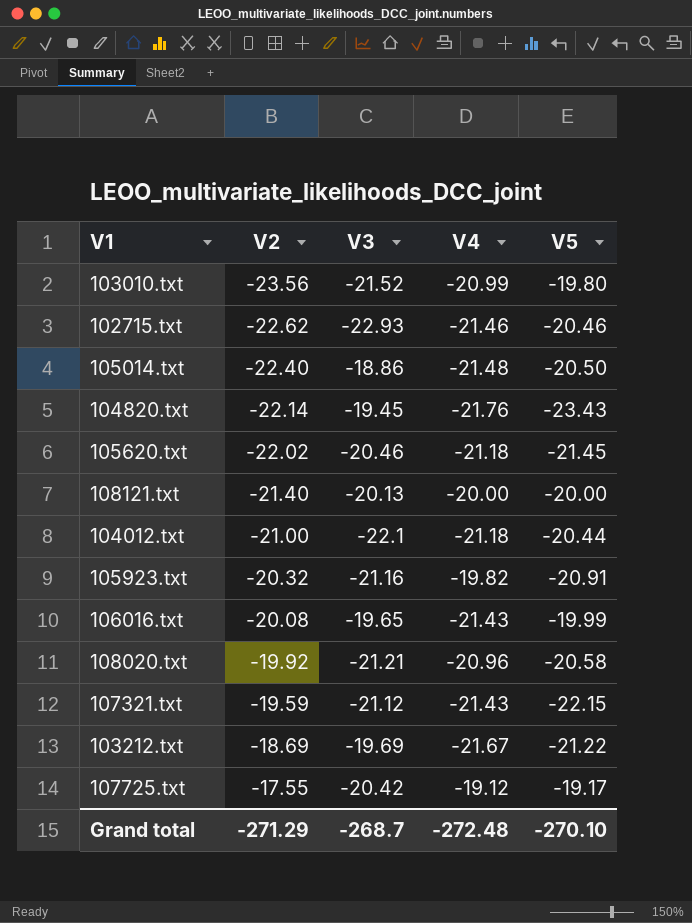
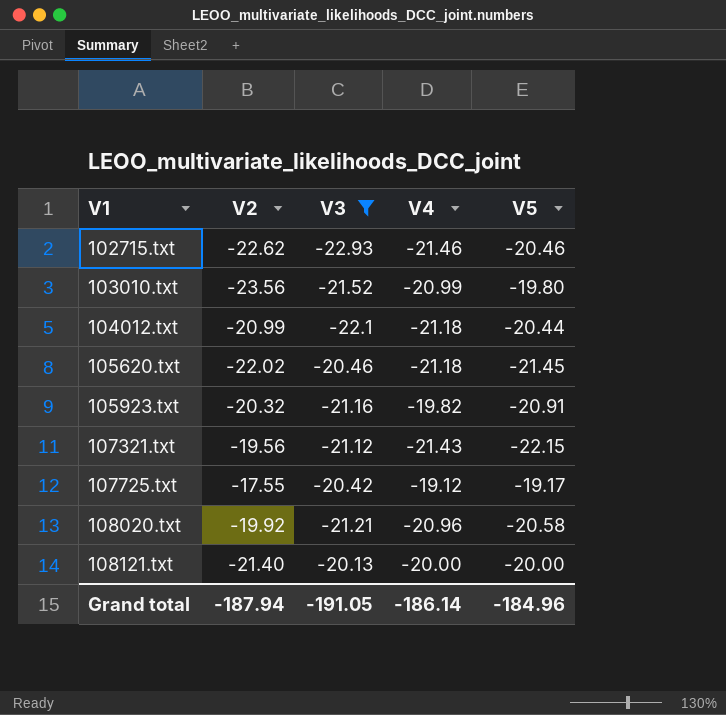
filter: none -> V3 <= -20.13
row order: V2 ascending -> V1 ascending
104012.txt | V2: -21.00 -> -20.99
107321.txt | V2: -19.59 -> -19.56
Grand total | V2: -271.29 -> -187.94
Grand total | V3: -268.7 -> -191.05
Grand total | V4: -272.48 -> -186.14
Grand total | V5: -270.10 -> -184.96

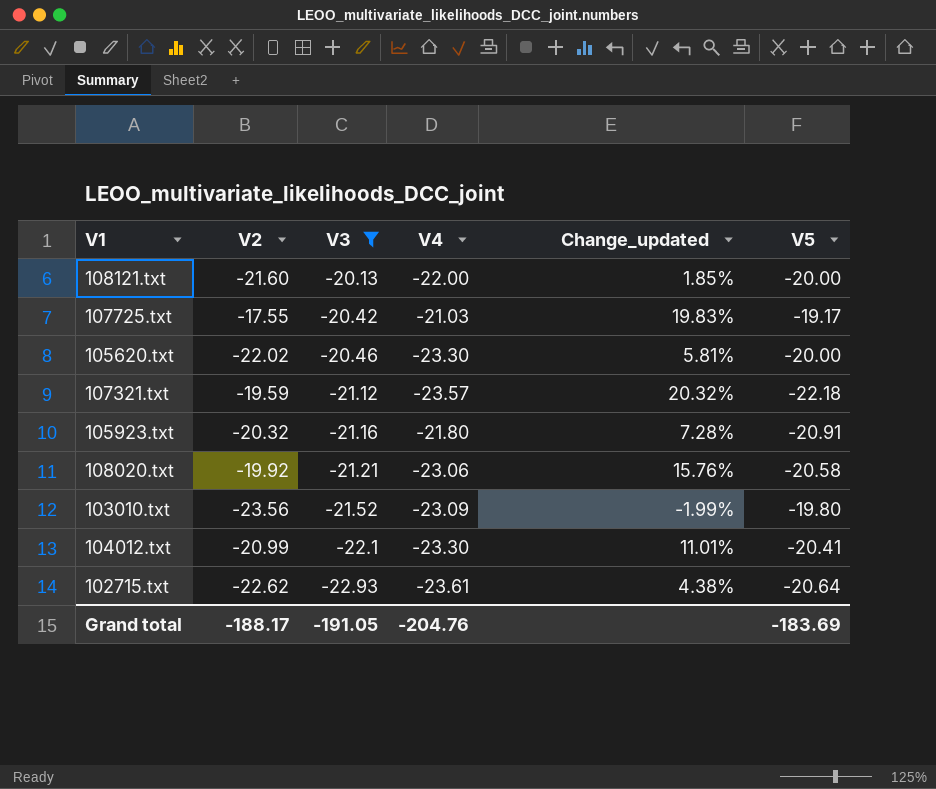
row order: V1 ascending -> V3 descending
column Change_updated | formula: none -> ([V4] - [V2]) / [V2]
108121.txt | V2: -21.40 -> -21.60
108121.txt | V4: -20.00 -> -22.00
107725.txt | V4: -19.12 -> -21.03
105620.txt | V4: -21.18 -> -23.30
105620.txt | V5: -21.45 -> -20.00
107321.txt | V2: -19.56 -> -19.59
107321.txt | V4: -21.43 -> -23.57
107321.txt | V5: -22.15 -> -22.18
105923.txt | V4: -19.82 -> -21.80
108020.txt | V4: -20.96 -> -23.06
103010.txt | V4: -20.99 -> -23.09
104012.txt | V4: -21.18 -> -23.30
104012.txt | V5: -20.44 -> -20.41
102715.txt | V4: -21.46 -> -23.61
102715.txt | V5: -20.46 -> -20.64
Grand total | V2: -187.94 -> -188.17
Grand total | V4: -186.14 -> -204.76
Grand total | V5: -184.96 -> -183.69

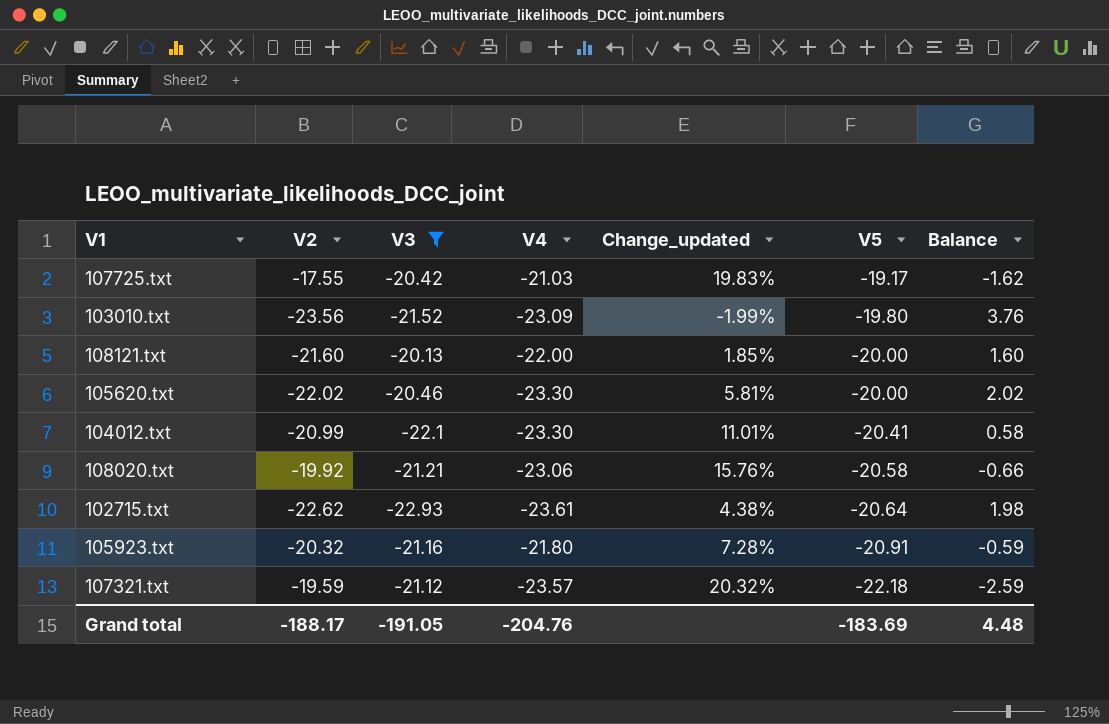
row order: V3 descending -> V5 descending
column Balance | formula: none -> [V5] - [V2]

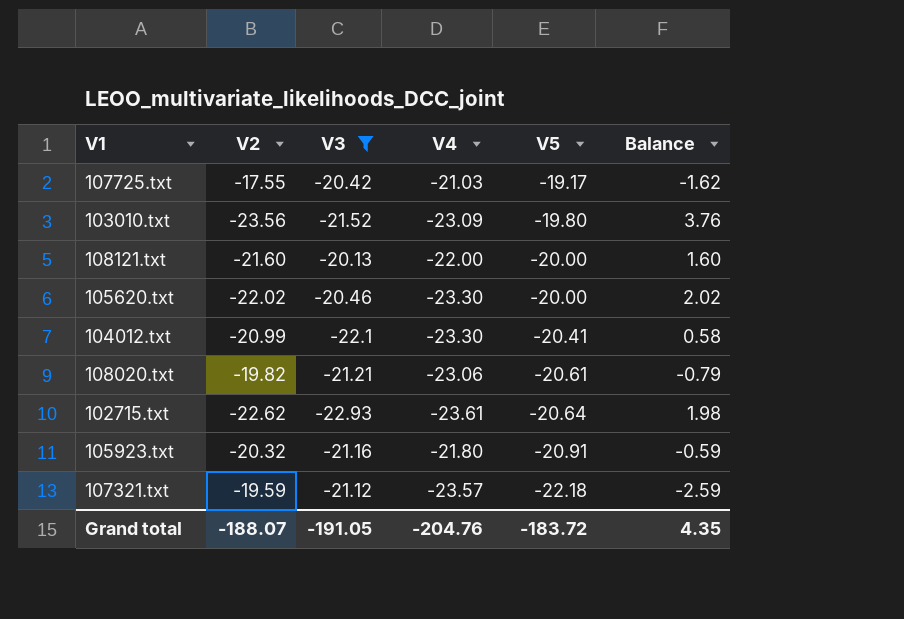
column Change_updated | formula: ([V4] - [V2]) / [V2] -> none
108020.txt | V2: -19.92 -> -19.82
108020.txt | V5: -20.58 -> -20.61
108020.txt | Balance: -0.66 -> -0.79
Grand total | V2: -188.17 -> -188.07
Grand total | V5: -183.69 -> -183.72
Grand total | Balance: 4.48 -> 4.35

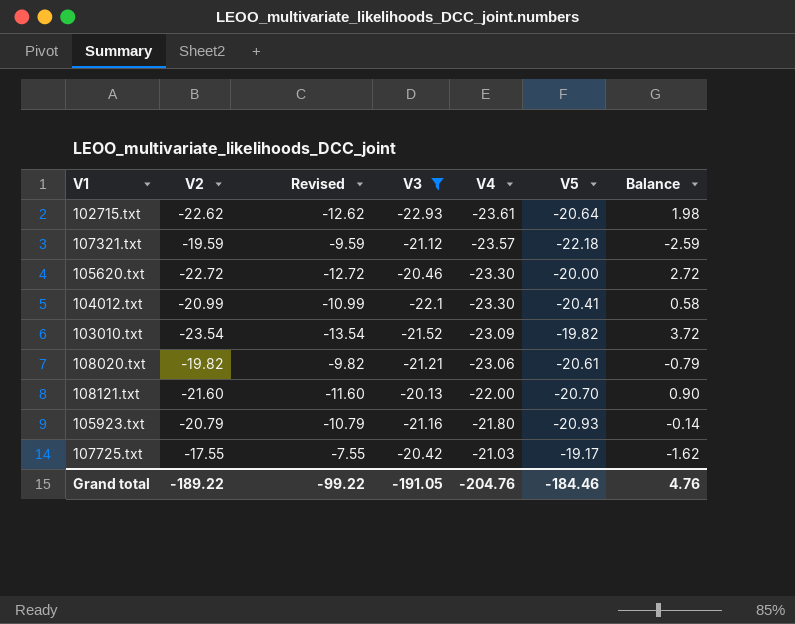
row order: V5 descending -> V4 ascending
column Revised | formula: none -> [V2] + 10
105620.txt | V2: -22.02 -> -22.72
105620.txt | Balance: 2.02 -> 2.72
103010.txt | V2: -23.56 -> -23.54
103010.txt | V5: -19.80 -> -19.82
103010.txt | Balance: 3.76 -> 3.72
108121.txt | V5: -20.00 -> -20.70
108121.txt | Balance: 1.60 -> 0.90
105923.txt | V2: -20.32 -> -20.79
105923.txt | V5: -20.91 -> -20.93
105923.txt | Balance: -0.59 -> -0.14
Grand total | V2: -188.07 -> -189.22
Grand total | V5: -183.72 -> -184.46
Grand total | Balance: 4.35 -> 4.76

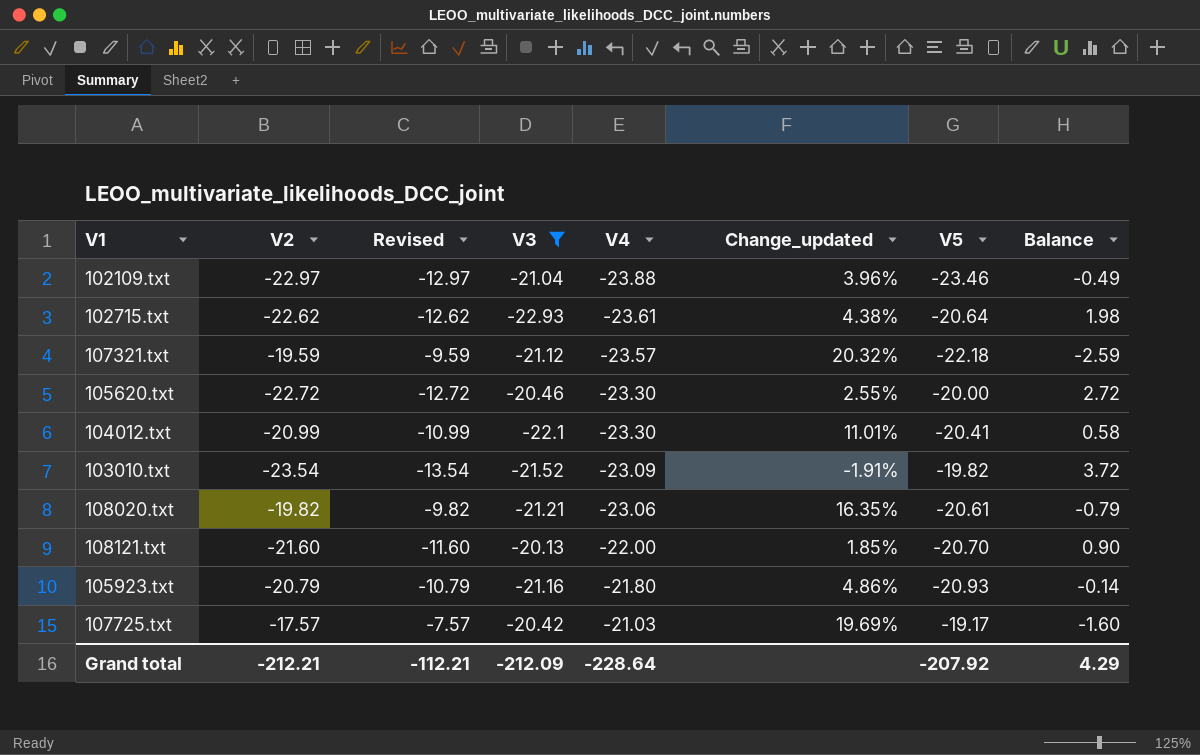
column Change_updated | formula: none -> ([V4] - [V2]) / [V2]
row 102109.txt: none -> -22.97 | -12.97 | -21.04 | -23.88 | 3.96% | -23.46 | -0.49
107725.txt | V2: -17.55 -> -17.57
107725.txt | Revised: -7.55 -> -7.57
107725.txt | Balance: -1.62 -> -1.60
Grand total | V2: -189.22 -> -212.21
Grand total | Revised: -99.22 -> -112.21
Grand total | V3: -191.05 -> -212.09
Grand total | V4: -204.76 -> -228.64
Grand total | V5: -184.46 -> -207.92
Grand total | Balance: 4.76 -> 4.29

